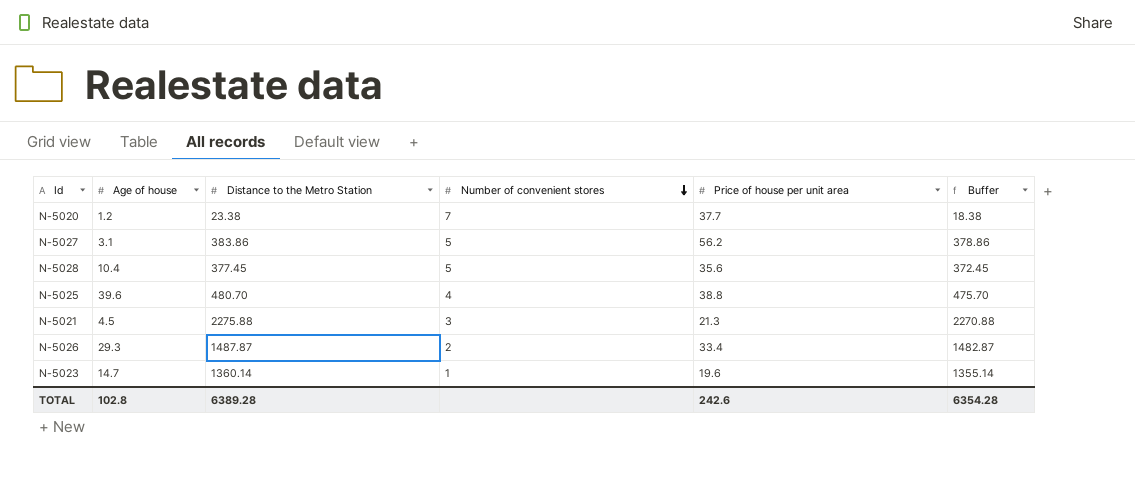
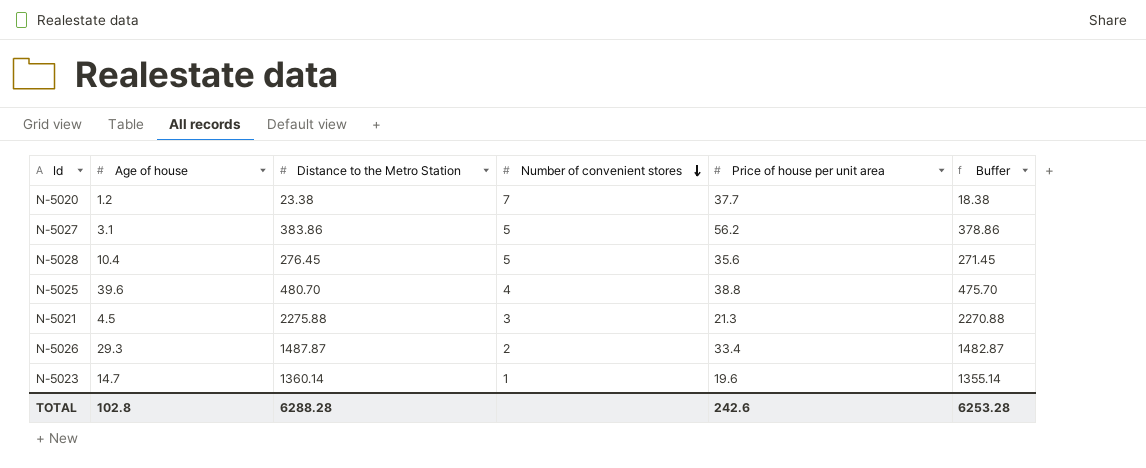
N-5028 | Distance to the Metro Station: 377.45 -> 276.45
N-5028 | Buffer: 372.45 -> 271.45
TOTAL | Distance to the Metro Station: 6389.28 -> 6288.28
TOTAL | Buffer: 6354.28 -> 6253.28

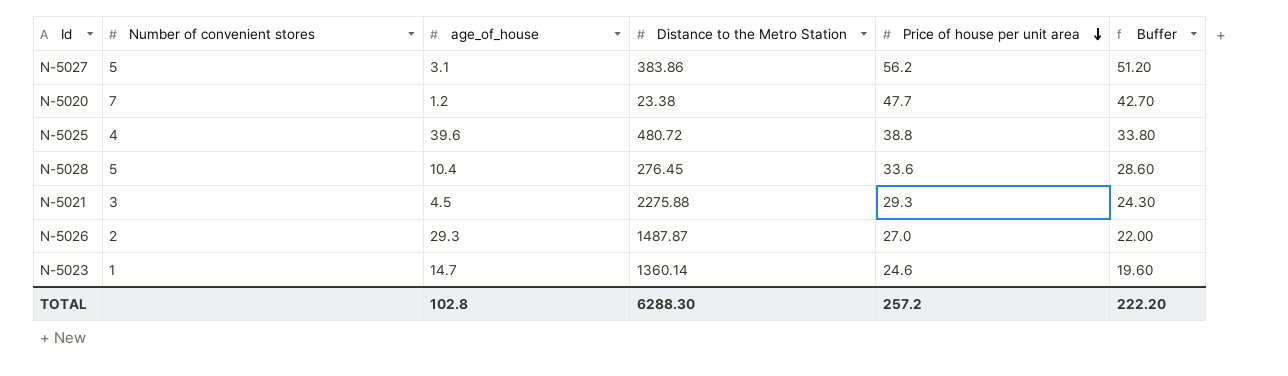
row order: Number of convenient stores descending -> Price of house per unit area descending
column Number of convenient stores | position: 4 -> 2
column name: Age of house -> age_of_house
column Buffer | formula: [Distance to the Metro Station] - 5 -> [Price of house per unit area] - 5
N-5020 | Price of house per unit area: 37.7 -> 47.7
N-5025 | Distance to the Metro Station: 480.70 -> 480.72
N-5028 | Price of house per unit area: 35.6 -> 33.6
N-5021 | Price of house per unit area: 21.3 -> 29.3
N-5026 | Price of house per unit area: 33.4 -> 27.0
N-5023 | Price of house per unit area: 19.6 -> 24.6
TOTAL | Distance to the Metro Station: 6288.28 -> 6288.30
TOTAL | Price of house per unit area: 242.6 -> 257.2
TOTAL | Buffer: 6253.28 -> 222.20

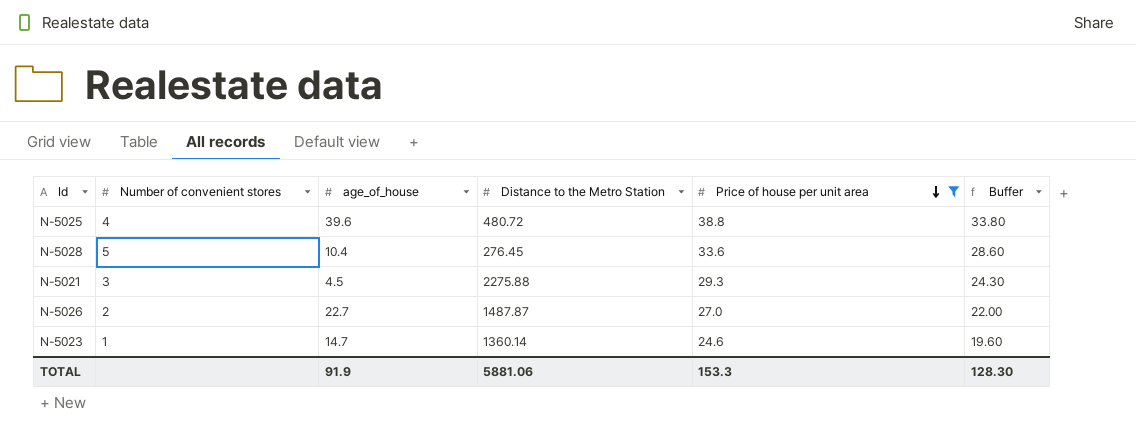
filter: none -> Price of house per unit area <= 38.8
N-5026 | age_of_house: 29.3 -> 22.7
TOTAL | age_of_house: 102.8 -> 91.9
TOTAL | Distance to the Metro Station: 6288.30 -> 5881.06
TOTAL | Price of house per unit area: 257.2 -> 153.3
TOTAL | Buffer: 222.20 -> 128.30

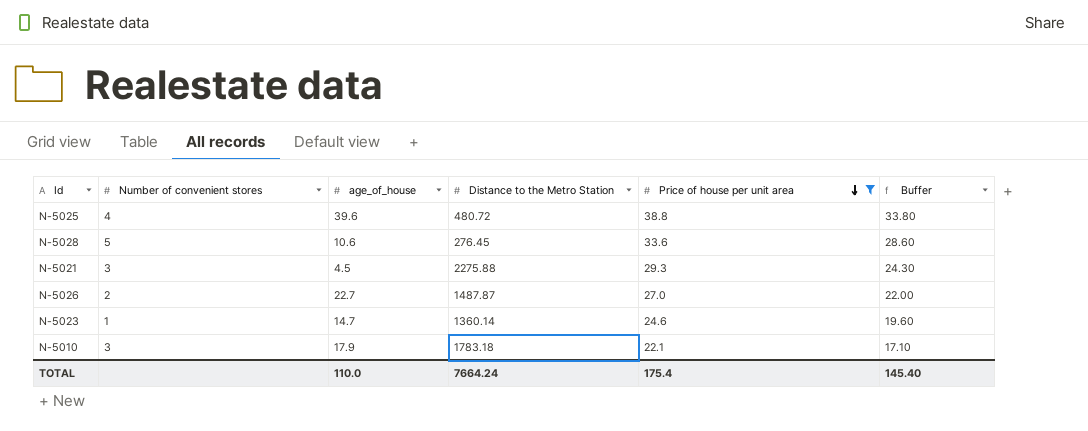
N-5028 | age_of_house: 10.4 -> 10.6
row N-5010: none -> 3 | 17.9 | 1783.18 | 22.1 | 17.10
TOTAL | age_of_house: 91.9 -> 110.0
TOTAL | Distance to the Metro Station: 5881.06 -> 7664.24
TOTAL | Price of house per unit area: 153.3 -> 175.4
TOTAL | Buffer: 128.30 -> 145.40

